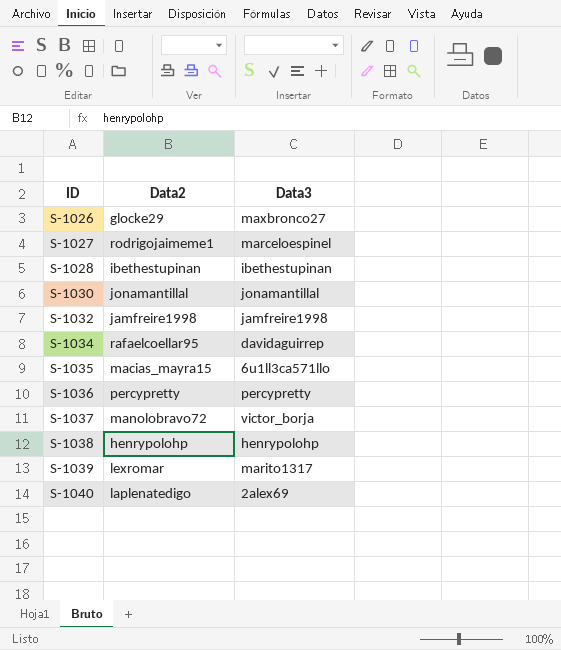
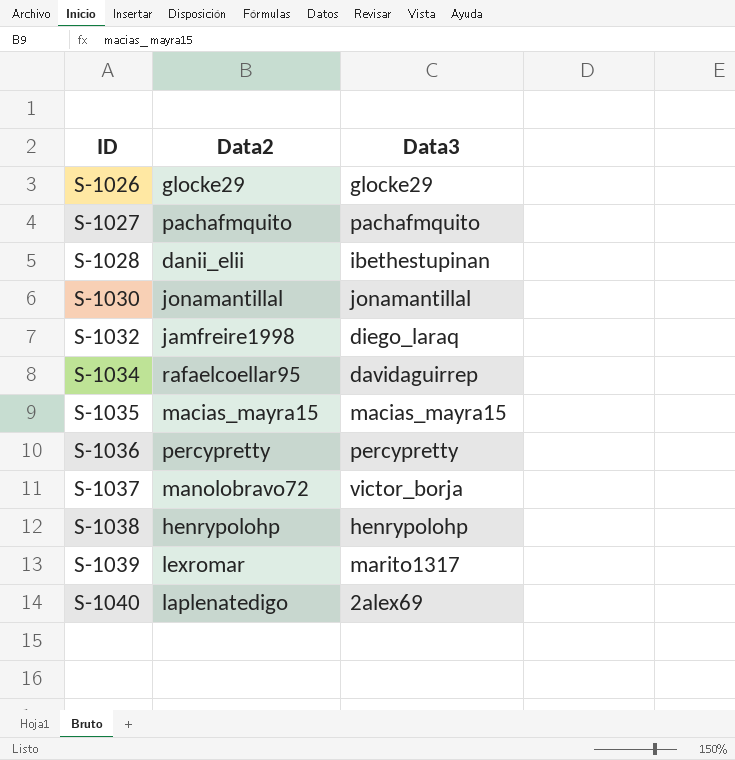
S-1026 | Data3: maxbronco27 -> glocke29
S-1027 | Data2: rodrigojaimeme1 -> pachafmquito
S-1027 | Data3: marceloespinel -> pachafmquito
S-1028 | Data2: ibethestupinan -> danii_elii
S-1032 | Data3: jamfreire1998 -> diego_laraq
S-1035 | Data3: 6u1ll3ca571llo -> macias_mayra15

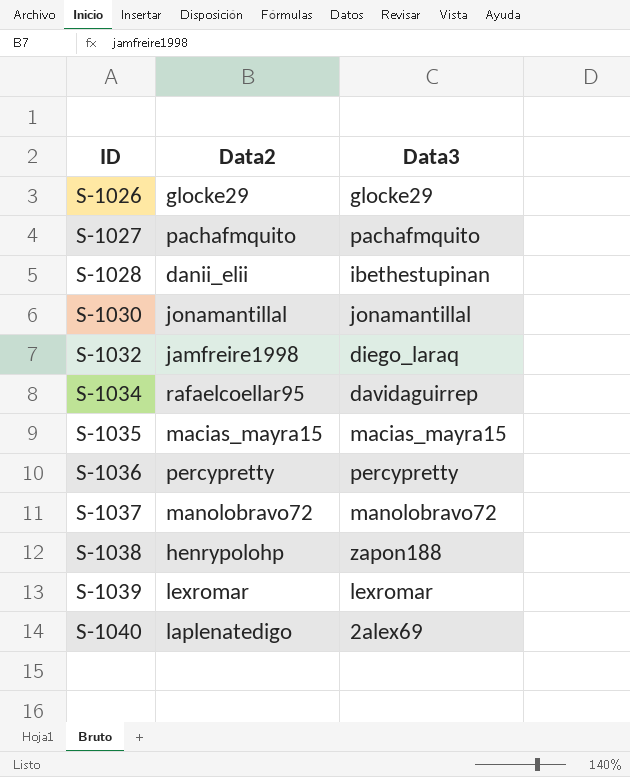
S-1037 | Data3: victor_borja -> manolobravo72
S-1038 | Data3: henrypolohp -> zapon188
S-1039 | Data3: marito1317 -> lexromar

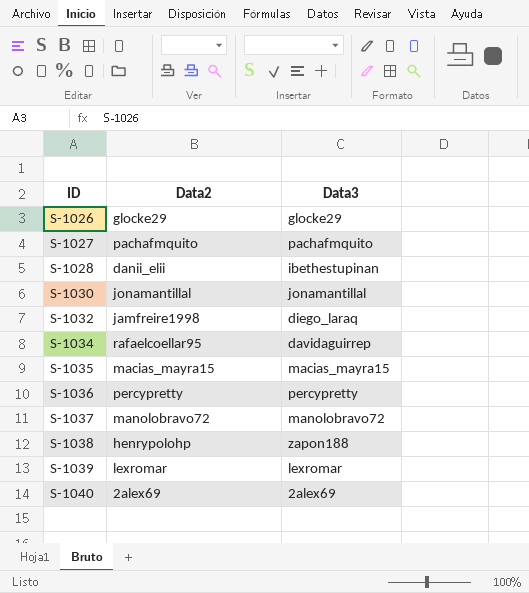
S-1040 | Data2: laplenatedigo -> 2alex69

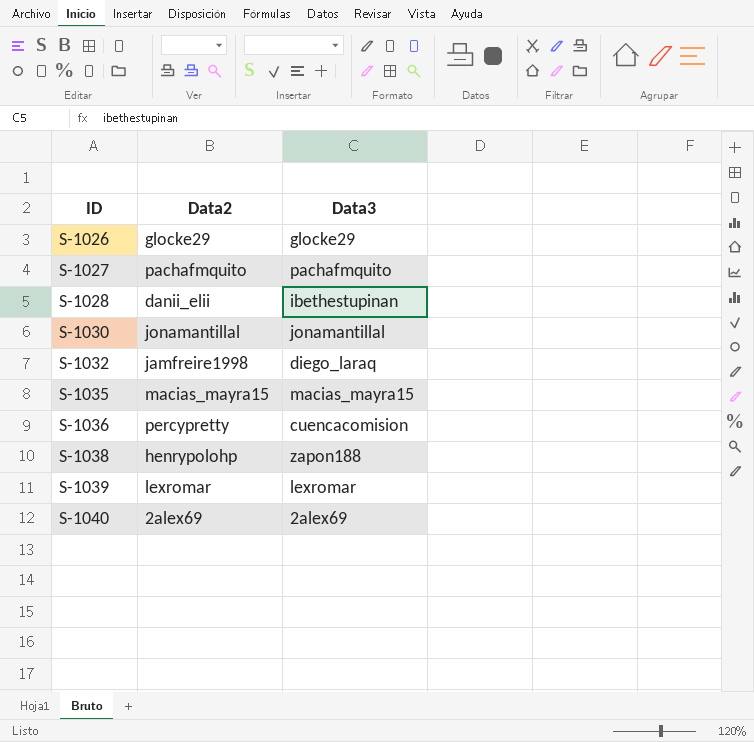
row S-1034: rafaelcoellar95 | davidaguirrep -> none
row S-1037: manolobravo72 | manolobravo72 -> none
S-1036 | Data3: percypretty -> cuencacomision

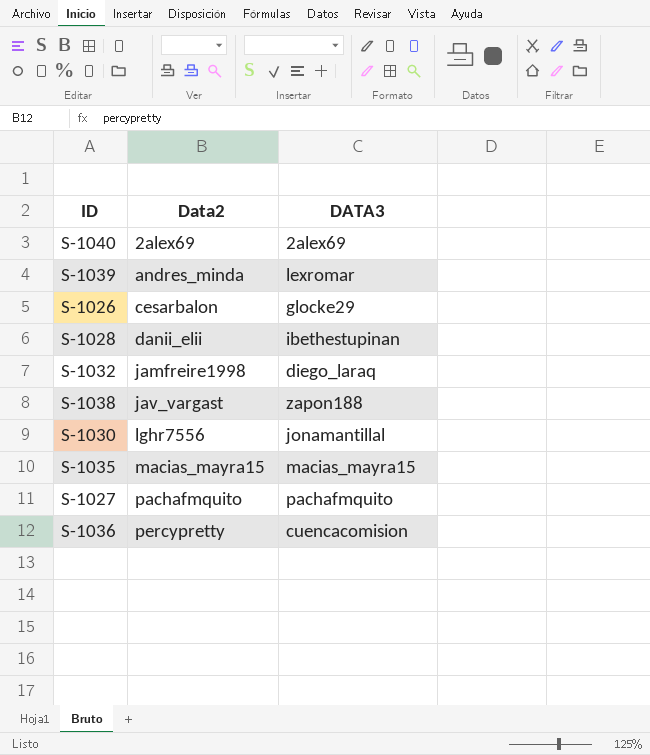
row order: ID ascending -> Data2 ascending
column name: Data3 -> DATA3
S-1039 | Data2: lexromar -> andres_minda
S-1026 | Data2: glocke29 -> cesarbalon
S-1038 | Data2: henrypolohp -> jav_vargast
S-1030 | Data2: jonamantillal -> lghr7556

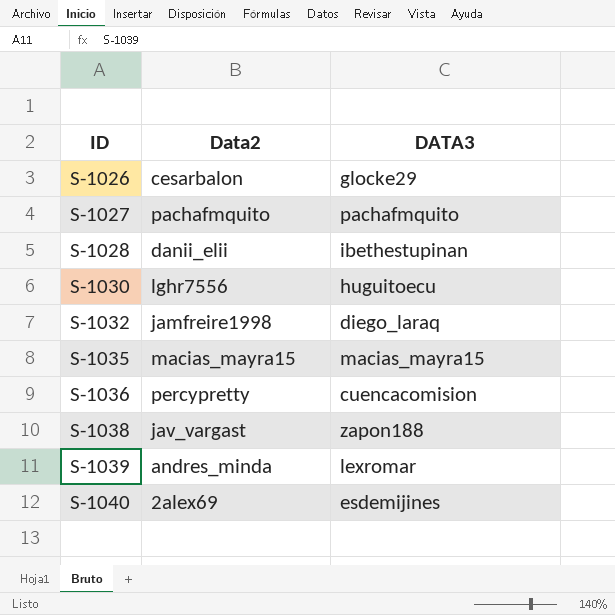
row order: Data2 ascending -> ID ascending
S-1030 | DATA3: jonamantillal -> huguitoecu
S-1040 | DATA3: 2alex69 -> esdemijines

